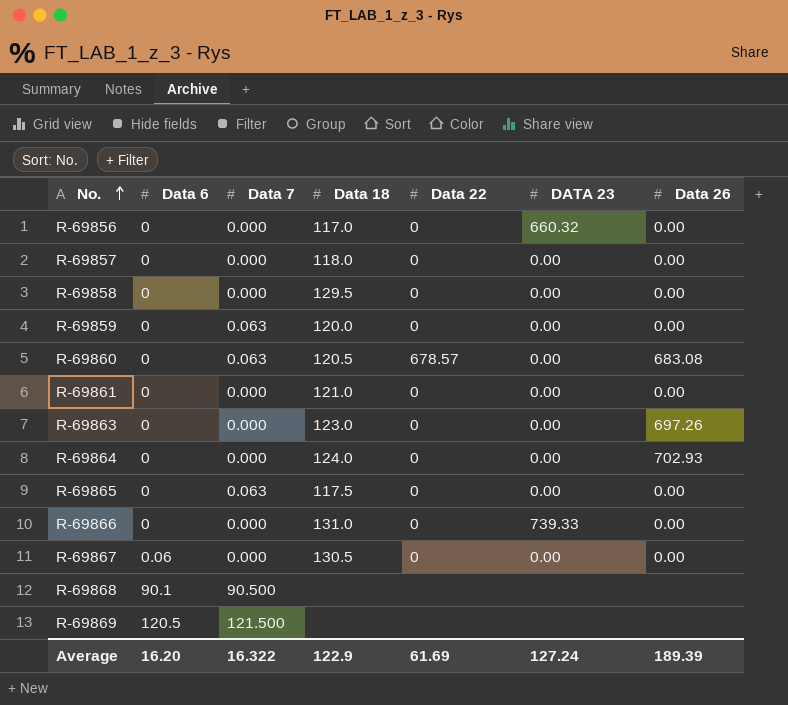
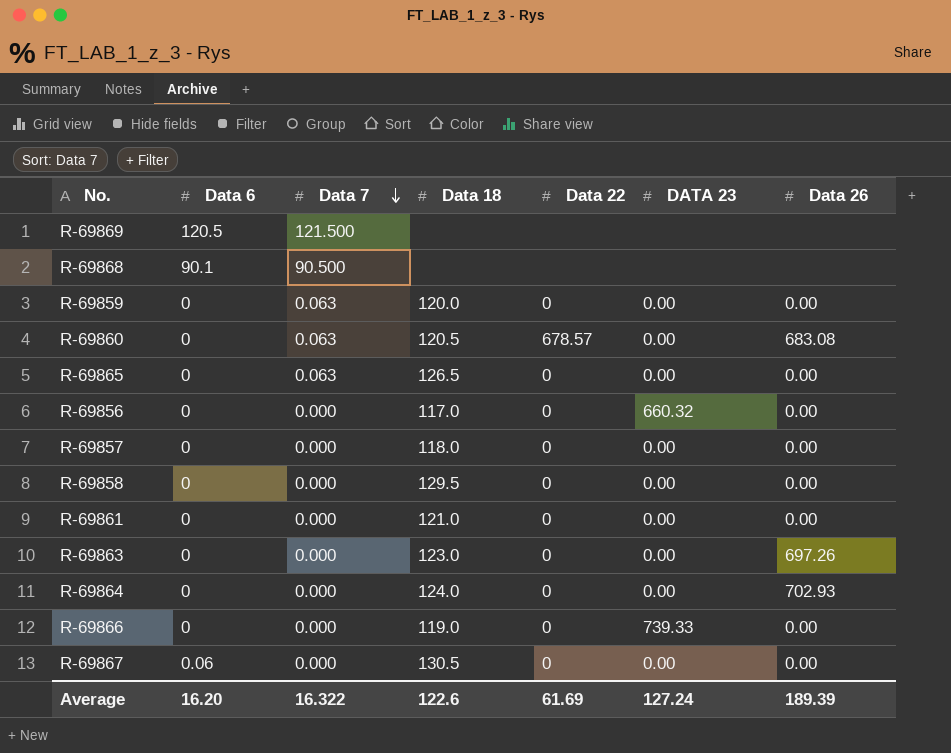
row order: No. ascending -> Data 7 descending
R-69865 | Data 18: 117.5 -> 126.5
R-69866 | Data 18: 131.0 -> 119.0
Average | Data 18: 122.9 -> 122.6

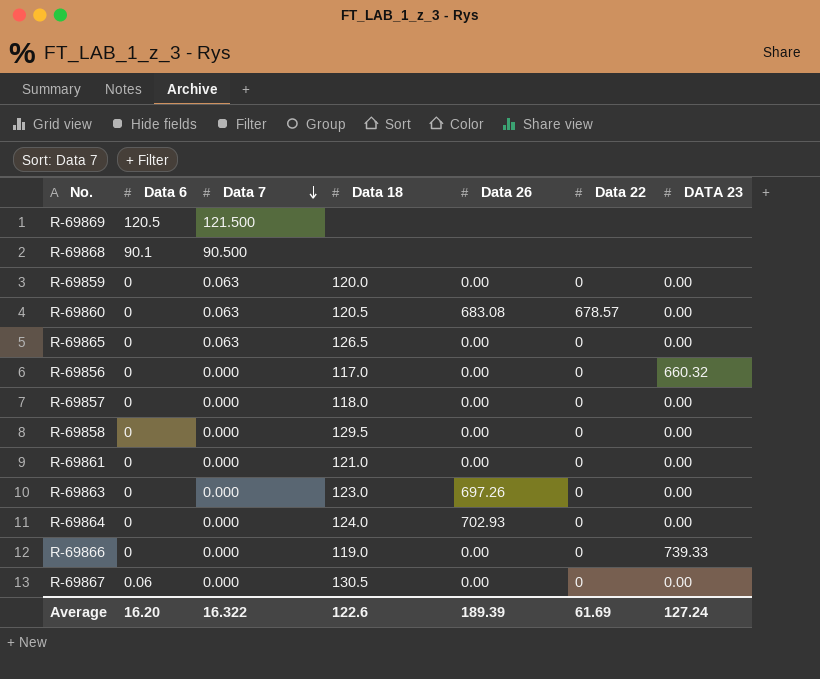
column Data 26 | position: 7 -> 5

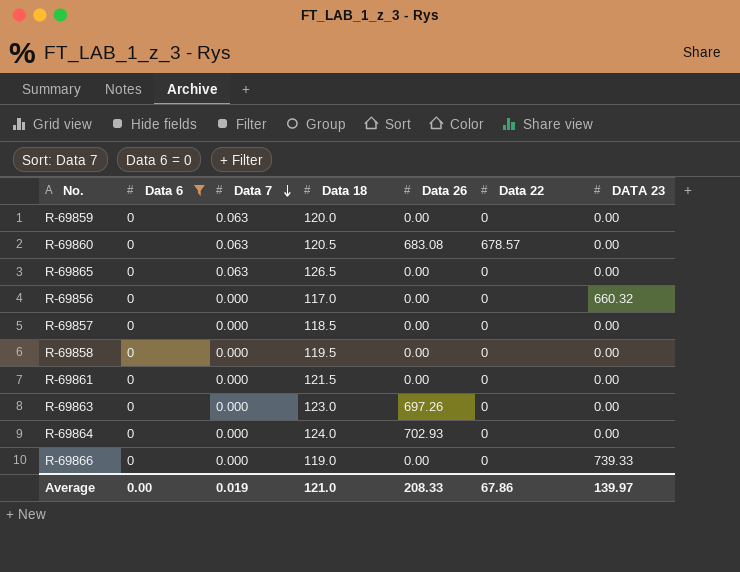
filter: none -> Data 6 = 0
R-69857 | Data 18: 118.0 -> 118.5
R-69858 | Data 18: 129.5 -> 119.5
R-69861 | Data 18: 121.0 -> 121.5
Average | Data 6: 16.20 -> 0.00
Average | Data 7: 16.322 -> 0.019
Average | Data 18: 122.6 -> 121.0
Average | Data 26: 189.39 -> 208.33
Average | Data 22: 61.69 -> 67.86
Average | DATA 23: 127.24 -> 139.97

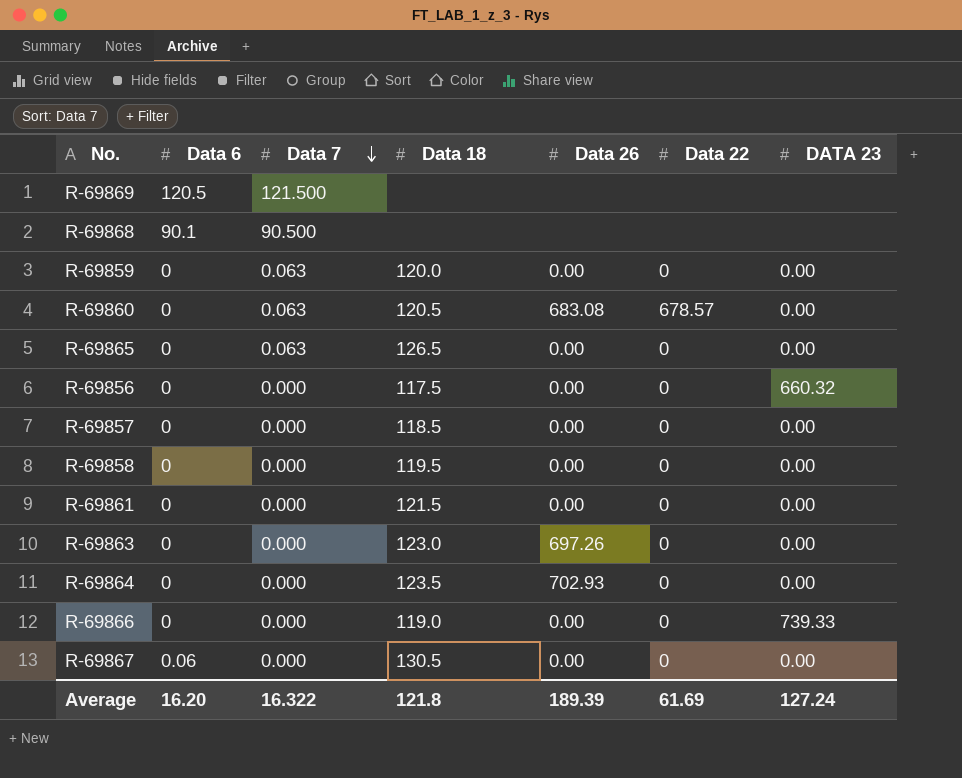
filter: Data 6 = 0 -> none
R-69856 | Data 18: 117.0 -> 117.5
R-69864 | Data 18: 124.0 -> 123.5
Average | Data 6: 0.00 -> 16.20
Average | Data 7: 0.019 -> 16.322
Average | Data 18: 121.0 -> 121.8
Average | Data 26: 208.33 -> 189.39
Average | Data 22: 67.86 -> 61.69
Average | DATA 23: 139.97 -> 127.24

